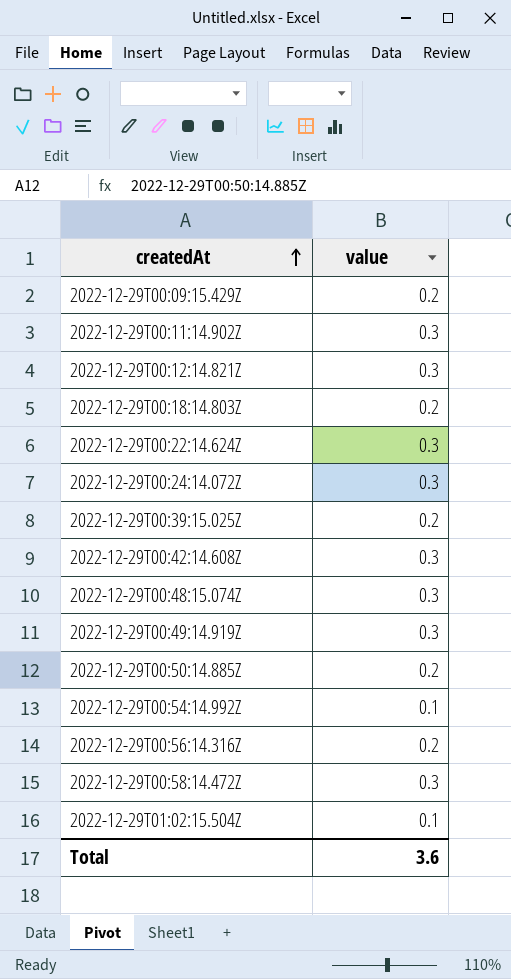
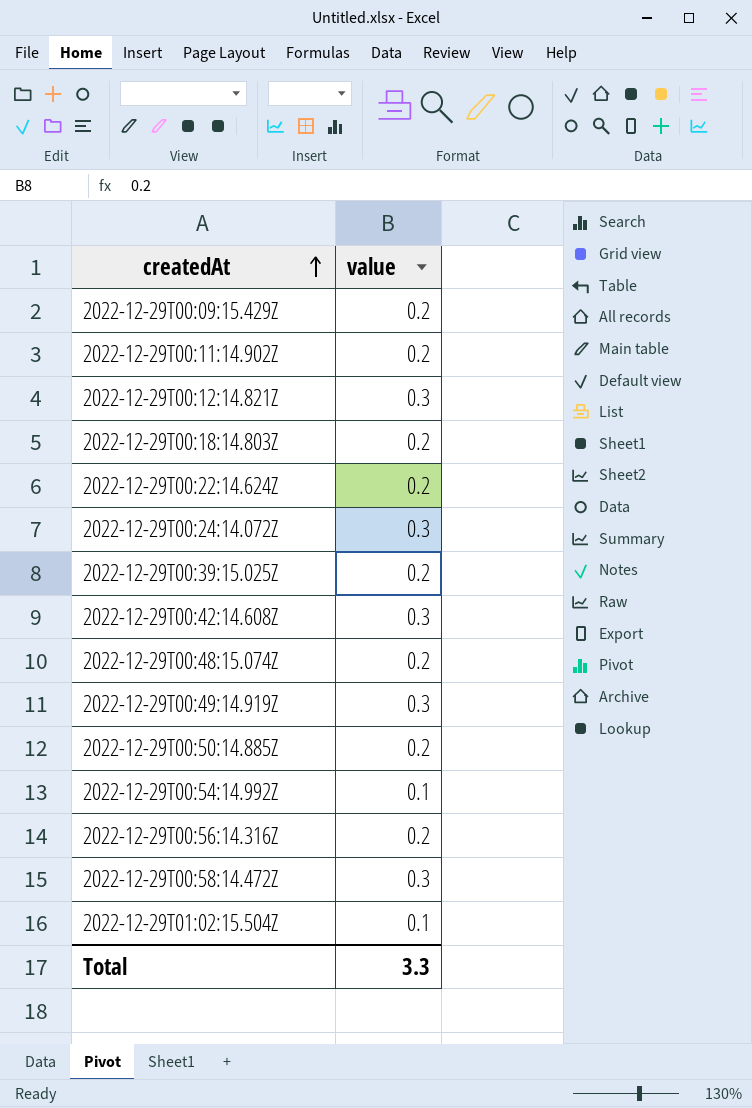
2022-12-29T00:11:14.902Z | value: 0.3 -> 0.2
2022-12-29T00:22:14.624Z | value: 0.3 -> 0.2
2022-12-29T00:48:15.074Z | value: 0.3 -> 0.2
Total | value: 3.6 -> 3.3

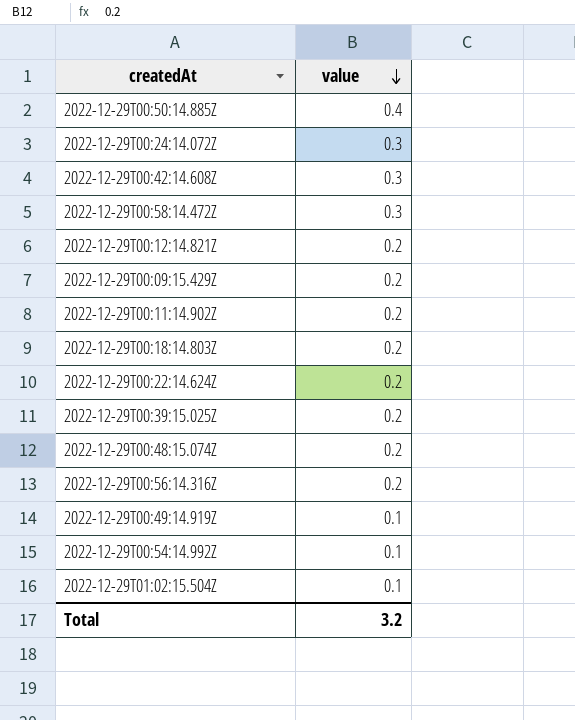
row order: createdAt ascending -> value descending
2022-12-29T00:50:14.885Z | value: 0.2 -> 0.4
2022-12-29T00:12:14.821Z | value: 0.3 -> 0.2
2022-12-29T00:49:14.919Z | value: 0.3 -> 0.1
Total | value: 3.3 -> 3.2

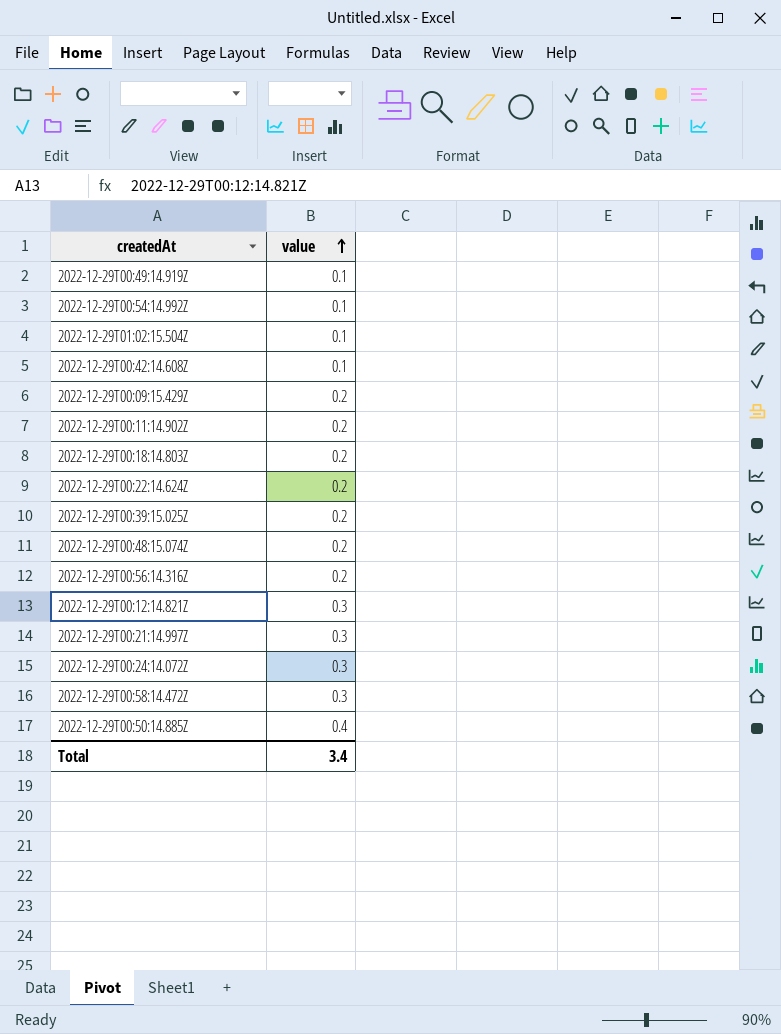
row order: value descending -> value ascending
2022-12-29T00:42:14.608Z | value: 0.3 -> 0.1
2022-12-29T00:12:14.821Z | value: 0.2 -> 0.3
row 2022-12-29T00:21:14.997Z: none -> 0.3
Total | value: 3.2 -> 3.4

